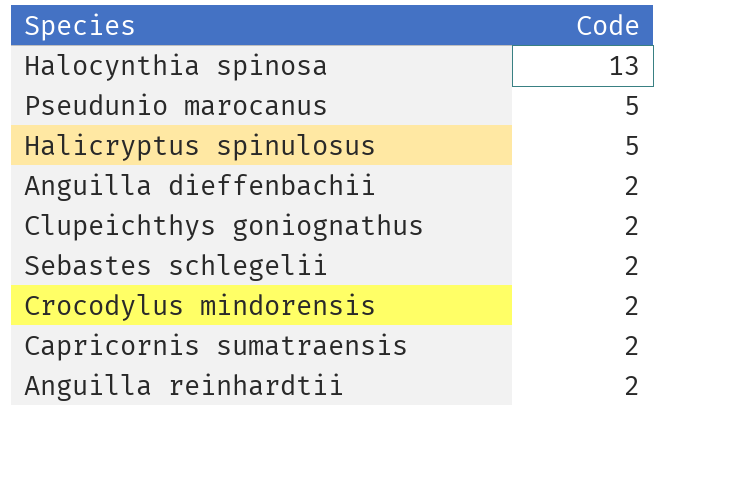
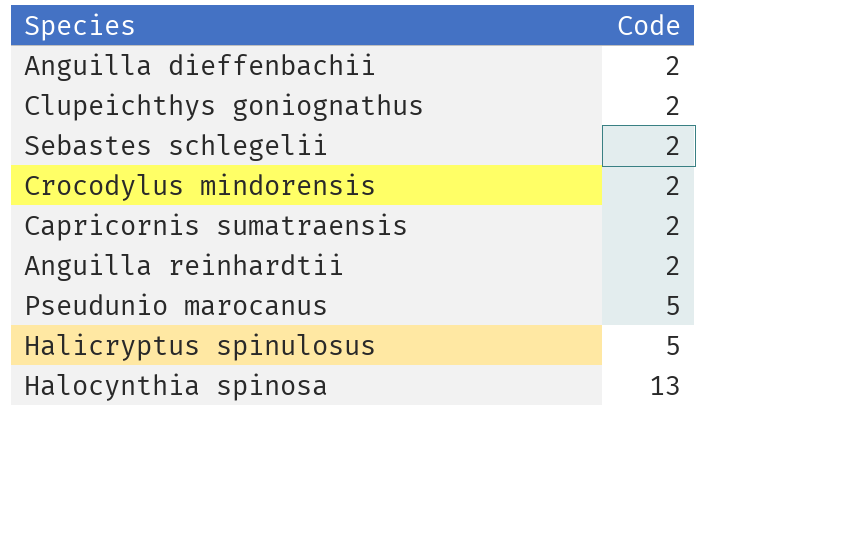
row order: Code descending -> Code ascending

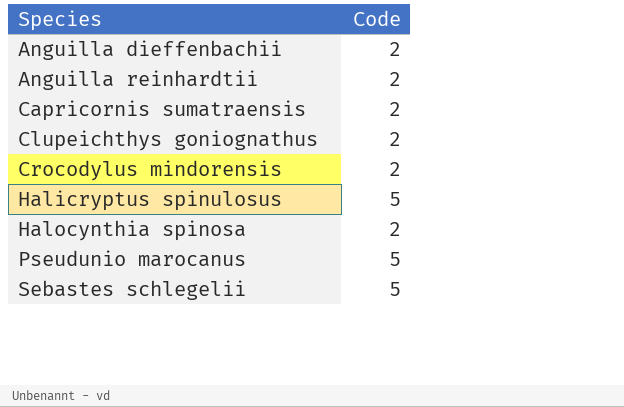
row order: Code ascending -> Species ascending
Halocynthia spinosa | Code: 13 -> 2
Sebastes schlegelii | Code: 2 -> 5

